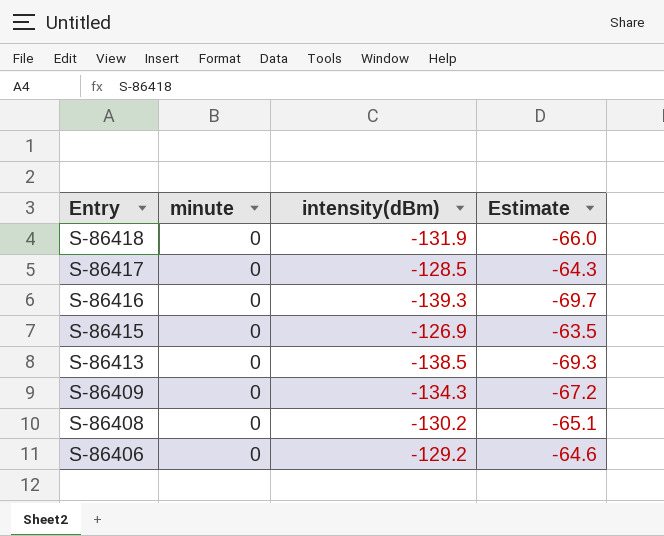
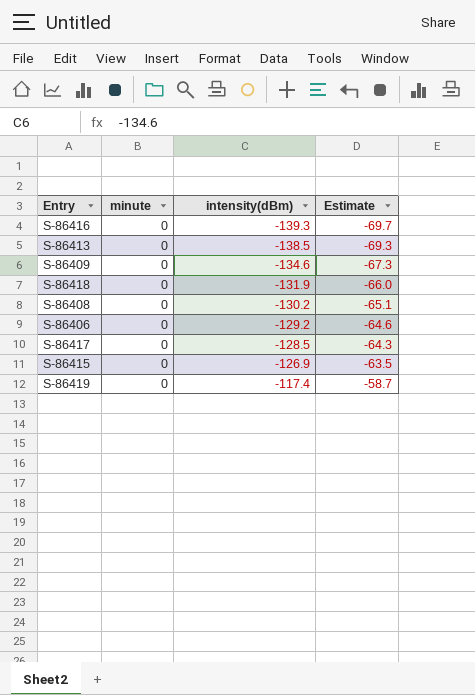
row order: Entry descending -> intensity(dBm) ascending
S-86409 | intensity(dBm): -134.3 -> -134.6
S-86409 | Estimate: -67.2 -> -67.3
row S-86419: none -> 0 | -117.4 | -58.7

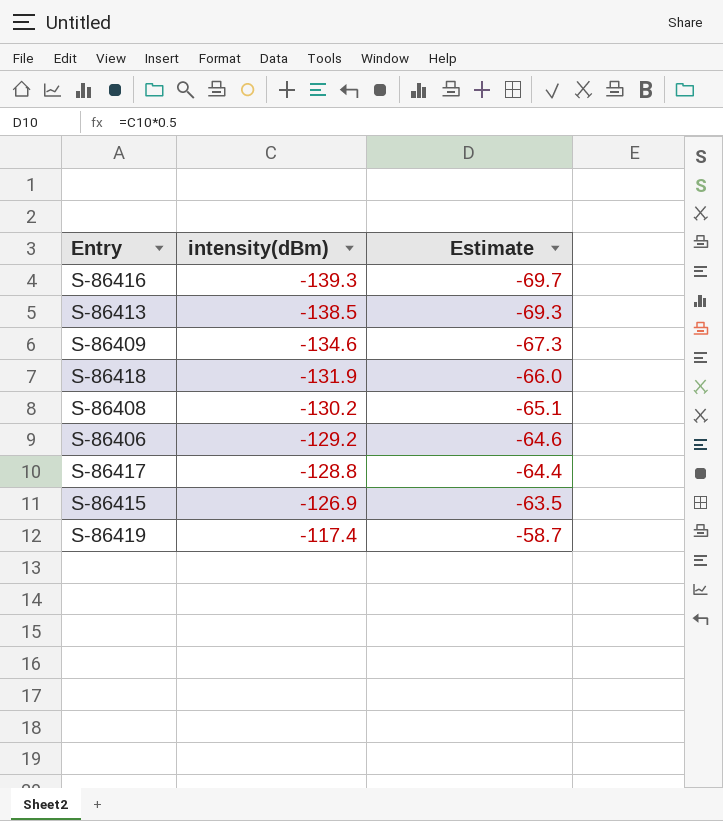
column minute | position: 2 -> none
S-86417 | intensity(dBm): -128.5 -> -128.8
S-86417 | Estimate: -64.3 -> -64.4

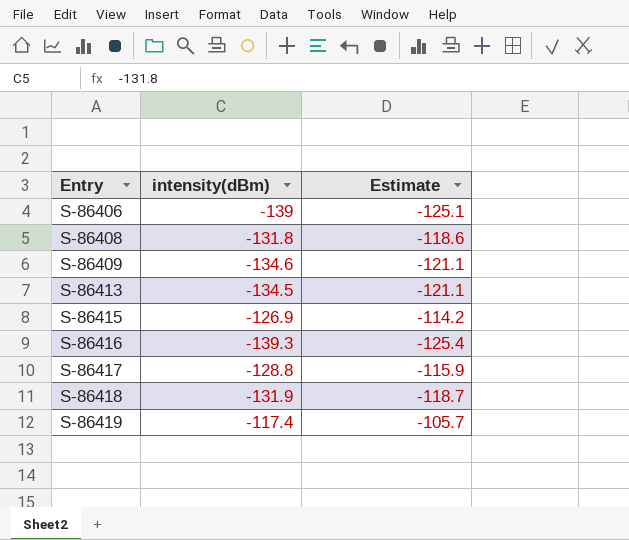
row order: intensity(dBm) ascending -> Entry ascending
column Estimate | formula: [intensity(dBm)] * 0.5 -> [intensity(dBm)] * 0.9
S-86406 | intensity(dBm): -129.2 -> -139
S-86408 | intensity(dBm): -130.2 -> -131.8
S-86413 | intensity(dBm): -138.5 -> -134.5

